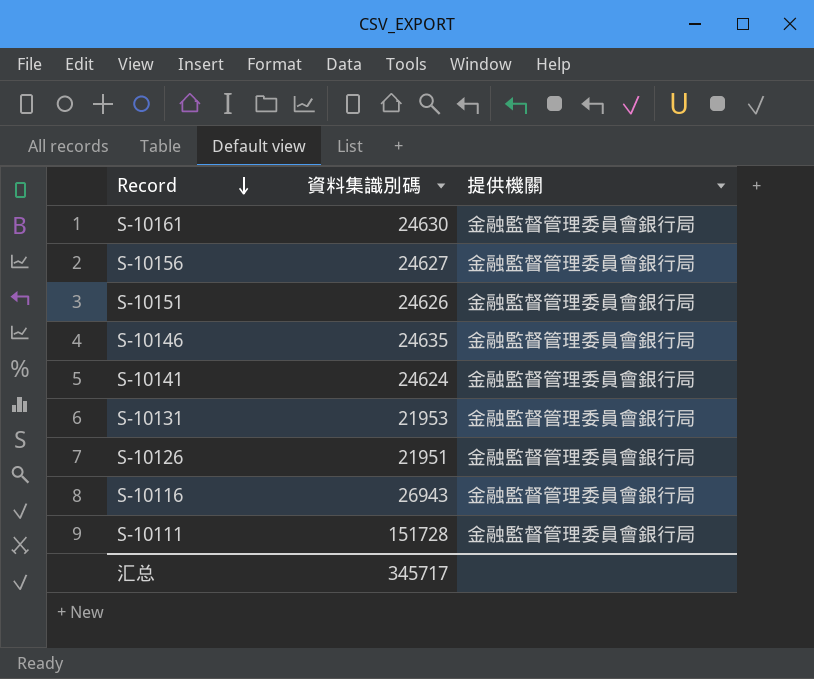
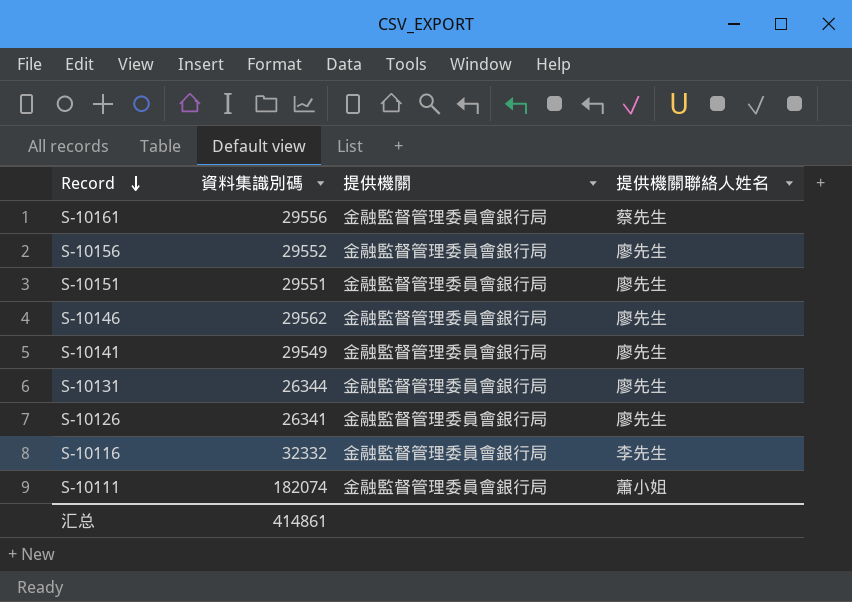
column 提供機關聯絡人姓名 | position: none -> 4
S-10161 | 資料集識別碼: 24630 -> 29556
S-10156 | 資料集識別碼: 24627 -> 29552
S-10151 | 資料集識別碼: 24626 -> 29551
S-10146 | 資料集識別碼: 24635 -> 29562
S-10141 | 資料集識別碼: 24624 -> 29549
S-10131 | 資料集識別碼: 21953 -> 26344
S-10126 | 資料集識別碼: 21951 -> 26341
S-10116 | 資料集識別碼: 26943 -> 32332
S-10111 | 資料集識別碼: 151728 -> 182074
汇总 | 資料集識別碼: 345717 -> 414861

